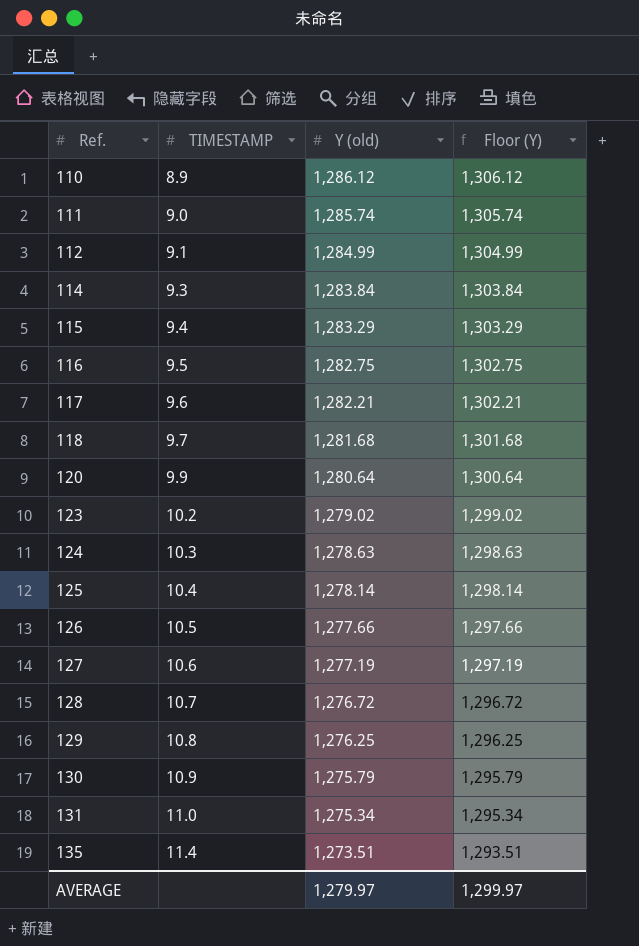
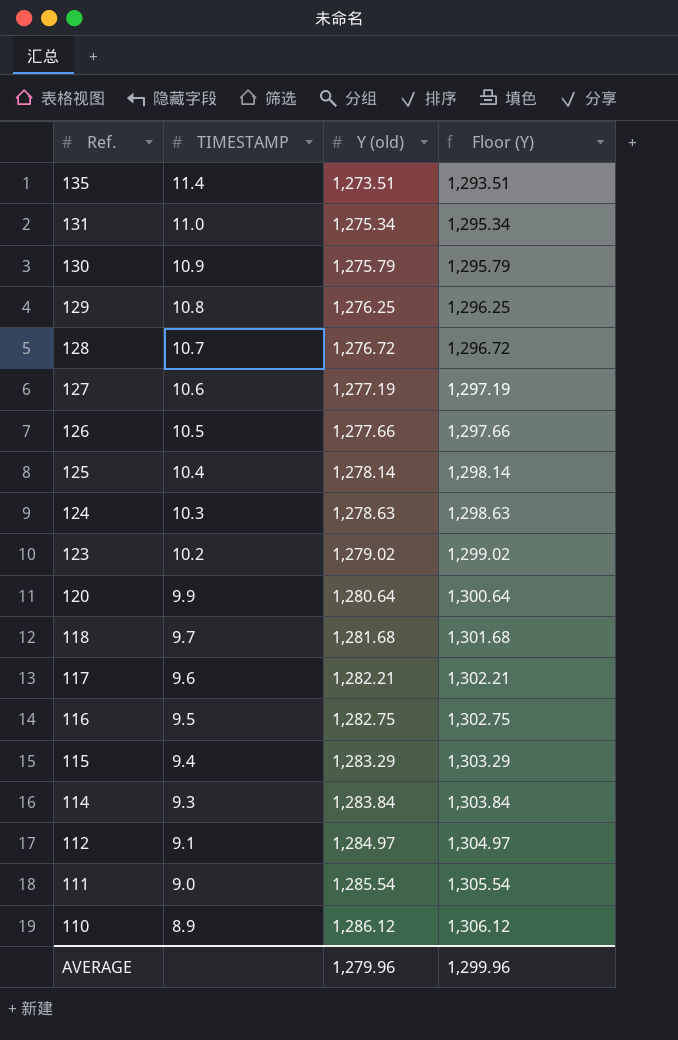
row order: Ref. ascending -> Ref. descending
112 | Y (old): 1,284.99 -> 1,284.97
112 | Floor (Y): 1,304.99 -> 1,304.97
111 | Y (old): 1,285.74 -> 1,285.54
111 | Floor (Y): 1,305.74 -> 1,305.54
AVERAGE | Y (old): 1,279.97 -> 1,279.96
AVERAGE | Floor (Y): 1,299.97 -> 1,299.96

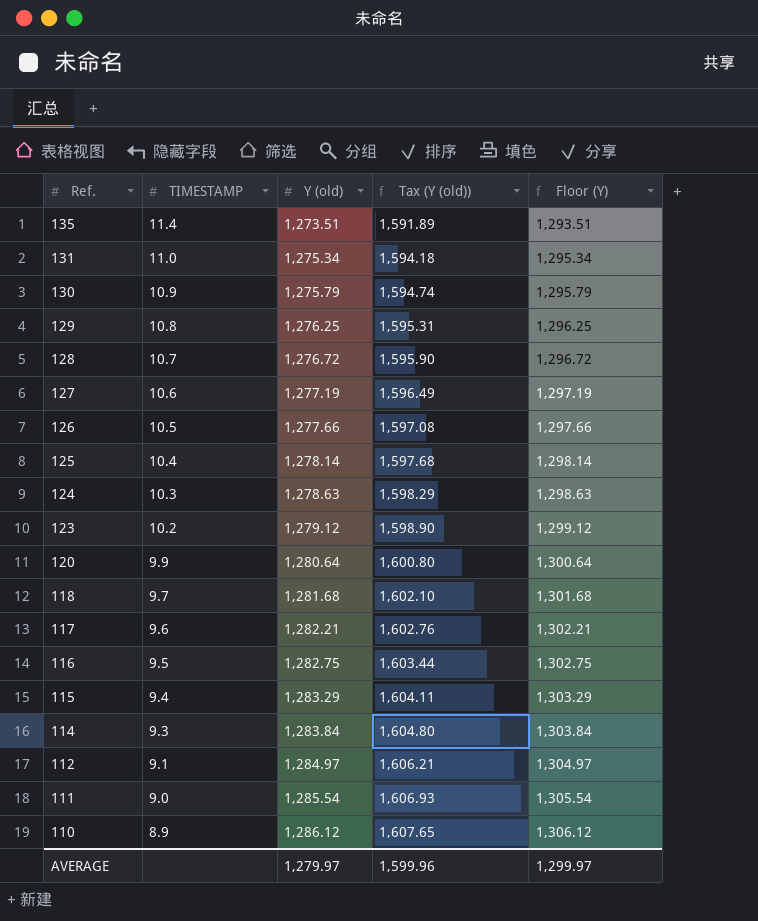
column Tax (Y (old)) | formula: none -> [Y (old)] * 1.25
123 | Y (old): 1,279.02 -> 1,279.12
123 | Floor (Y): 1,299.02 -> 1,299.12
AVERAGE | Y (old): 1,279.96 -> 1,279.97
AVERAGE | Floor (Y): 1,299.96 -> 1,299.97

